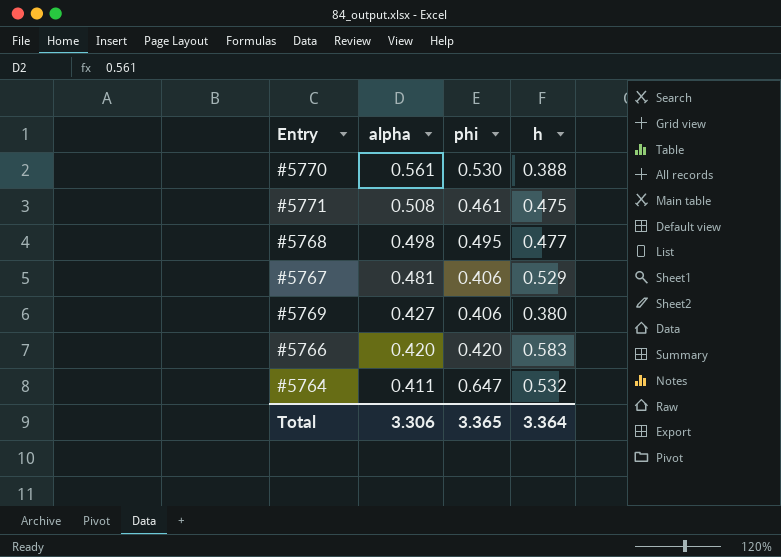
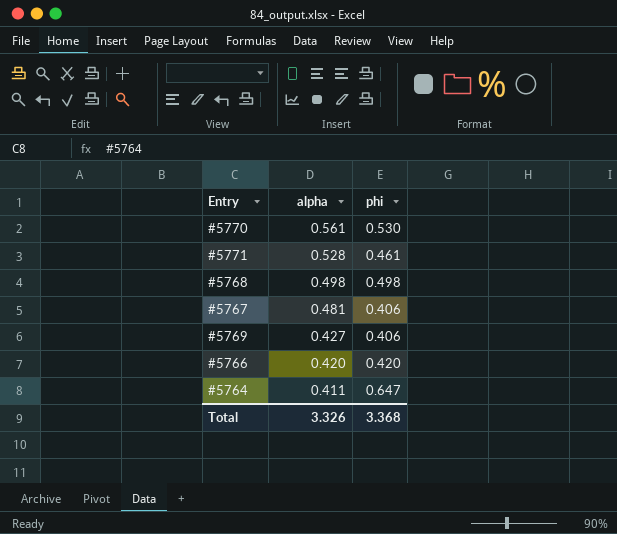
column h | position: 4 -> none
#5771 | alpha: 0.508 -> 0.528
#5768 | phi: 0.495 -> 0.498
Total | alpha: 3.306 -> 3.326
Total | phi: 3.365 -> 3.368

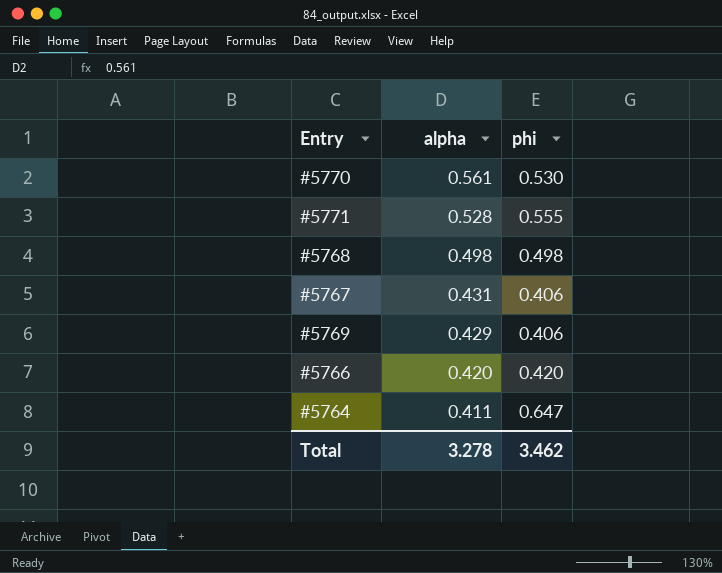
#5771 | phi: 0.461 -> 0.555
#5767 | alpha: 0.481 -> 0.431
#5769 | alpha: 0.427 -> 0.429
Total | alpha: 3.326 -> 3.278
Total | phi: 3.368 -> 3.462

